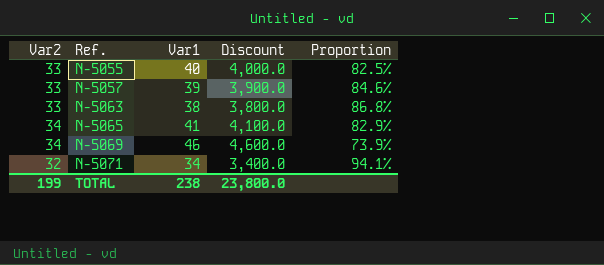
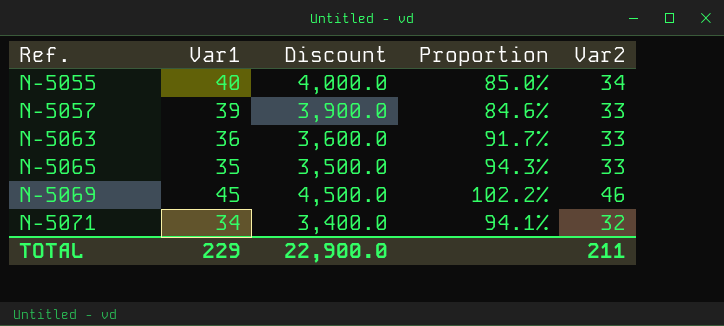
column Var2 | position: 1 -> 5
N-5055 | Proportion: 82.5% -> 85.0%
N-5055 | Var2: 33 -> 34
N-5063 | Var1: 38 -> 36
N-5063 | Discount: 3,800.0 -> 3,600.0
N-5063 | Proportion: 86.8% -> 91.7%
N-5065 | Var1: 41 -> 35
N-5065 | Discount: 4,100.0 -> 3,500.0
N-5065 | Proportion: 82.9% -> 94.3%
N-5065 | Var2: 34 -> 33
N-5069 | Var1: 46 -> 45
N-5069 | Discount: 4,600.0 -> 4,500.0
N-5069 | Proportion: 73.9% -> 102.2%
N-5069 | Var2: 34 -> 46
TOTAL | Var1: 238 -> 229
TOTAL | Discount: 23,800.0 -> 22,900.0
TOTAL | Var2: 199 -> 211

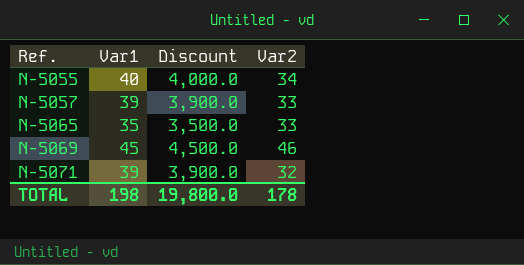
column Proportion | formula: [Var2] / [Var1] -> none
row N-5063: 36 | 3,600.0 | 91.7% | 33 -> none
N-5071 | Var1: 34 -> 39
N-5071 | Discount: 3,400.0 -> 3,900.0
TOTAL | Var1: 229 -> 198
TOTAL | Discount: 22,900.0 -> 19,800.0
TOTAL | Var2: 211 -> 178

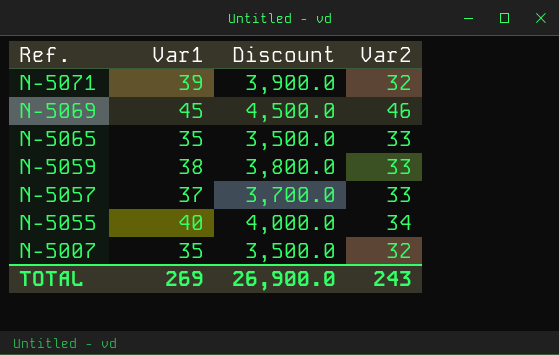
row order: Ref. ascending -> Ref. descending
row N-5059: none -> 38 | 3,800.0 | 33
N-5057 | Var1: 39 -> 37
N-5057 | Discount: 3,900.0 -> 3,700.0
row N-5007: none -> 35 | 3,500.0 | 32
TOTAL | Var1: 198 -> 269
TOTAL | Discount: 19,800.0 -> 26,900.0
TOTAL | Var2: 178 -> 243

